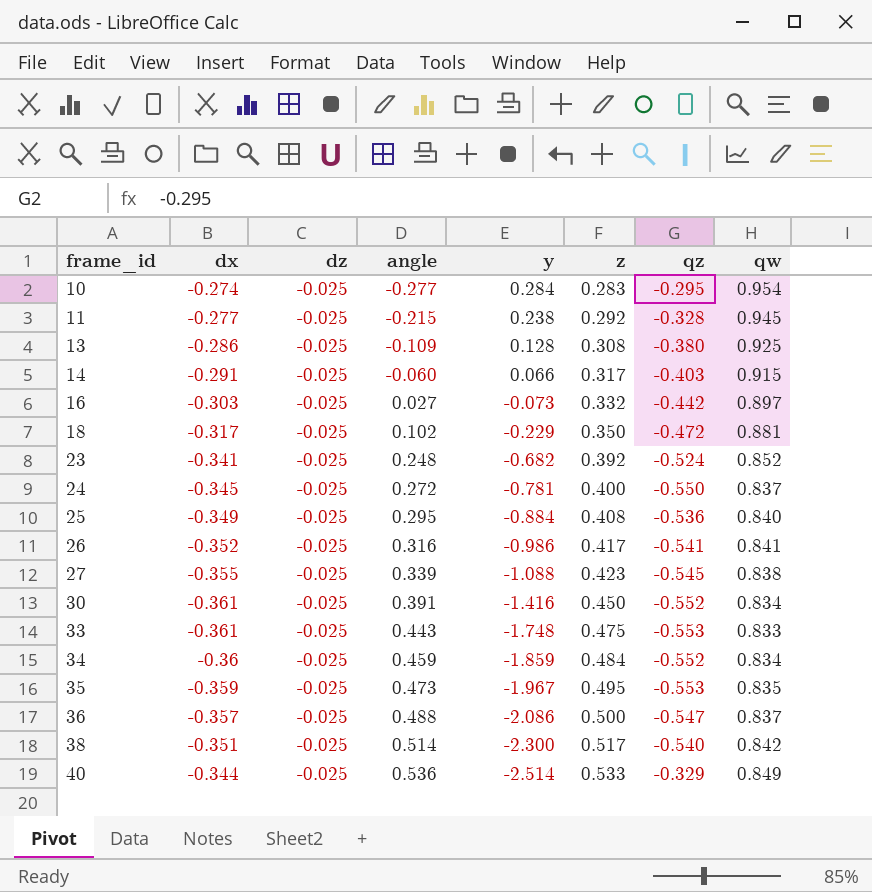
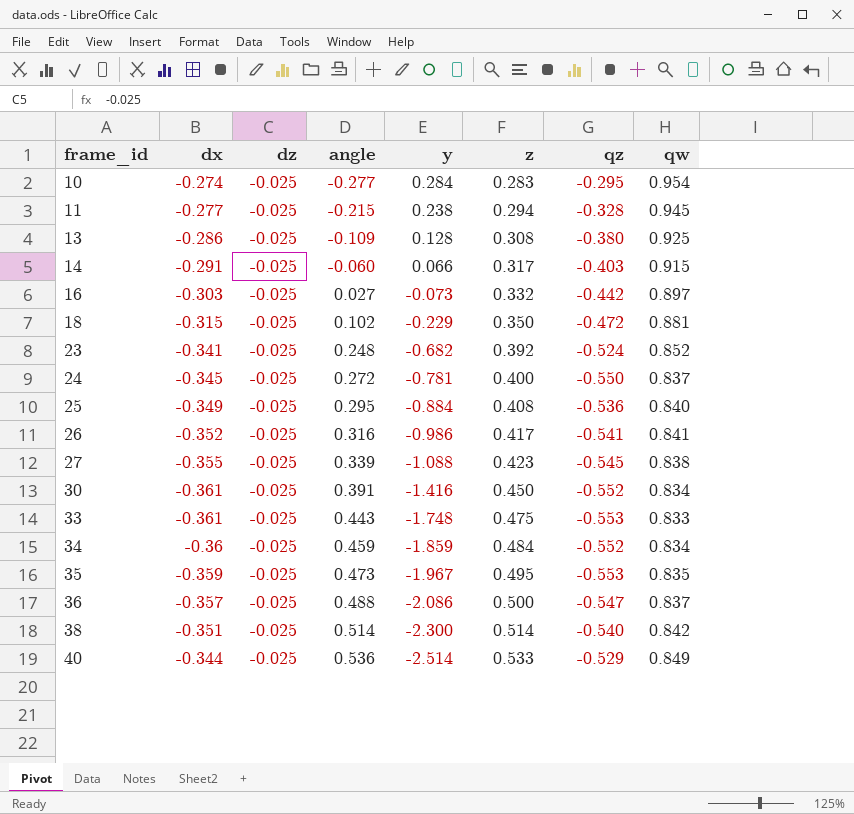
11 | z: 0.292 -> 0.294
18 | dx: -0.317 -> -0.315
38 | z: 0.517 -> 0.514
40 | qz: -0.329 -> -0.529

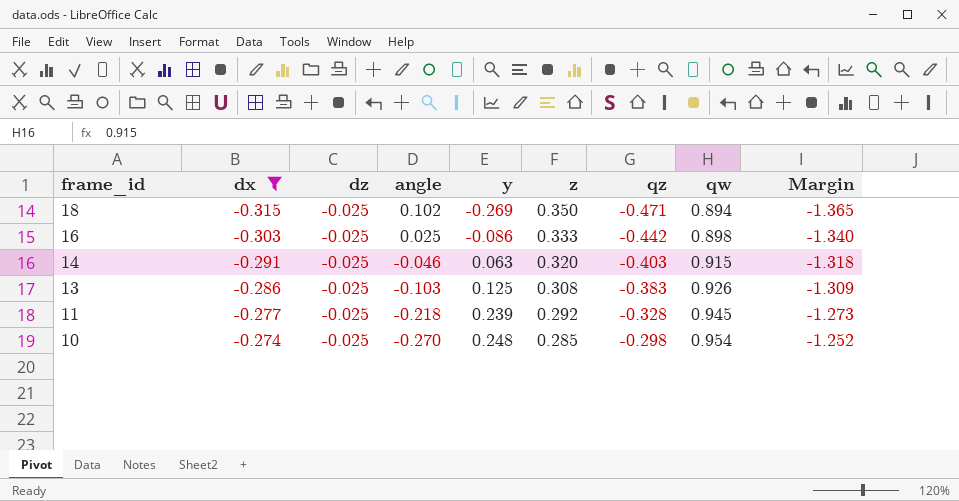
filter: none -> dx >= -0.315
row order: frame_id ascending -> frame_id descending
column Margin | formula: none -> [qz] - [qw]
18 | y: -0.229 -> -0.269
18 | qz: -0.472 -> -0.471
18 | qw: 0.881 -> 0.894
16 | angle: 0.027 -> 0.025
16 | y: -0.073 -> -0.086
16 | z: 0.332 -> 0.333
16 | qw: 0.897 -> 0.898
14 | angle: -0.060 -> -0.046
14 | y: 0.066 -> 0.063
14 | z: 0.317 -> 0.320
13 | angle: -0.109 -> -0.103
13 | y: 0.128 -> 0.125
13 | qz: -0.380 -> -0.383
13 | qw: 0.925 -> 0.926
11 | angle: -0.215 -> -0.218
11 | y: 0.238 -> 0.239
11 | z: 0.294 -> 0.292
10 | angle: -0.277 -> -0.270
10 | y: 0.284 -> 0.248
10 | z: 0.283 -> 0.285
10 | qz: -0.295 -> -0.298

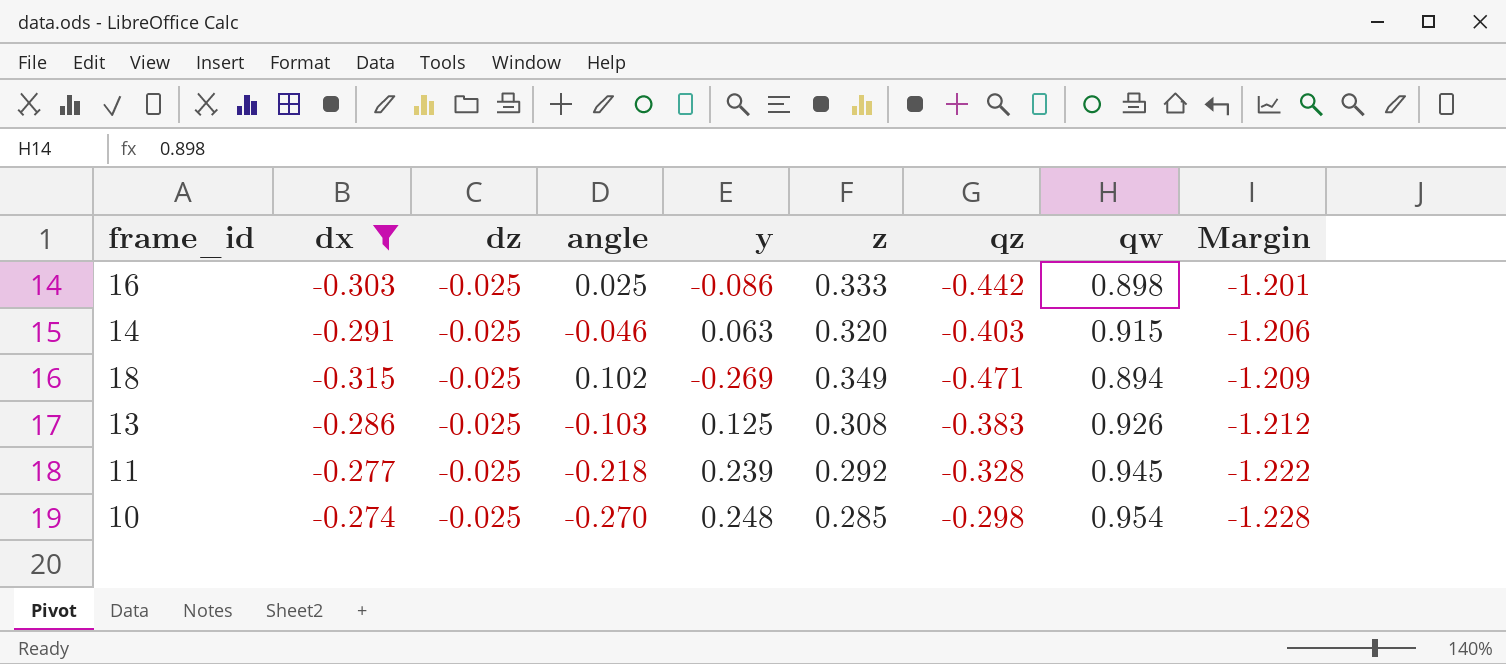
row order: frame_id descending -> Margin descending
column Margin | formula: [qz] - [qw] -> [dx] - [qw]
18 | z: 0.350 -> 0.349

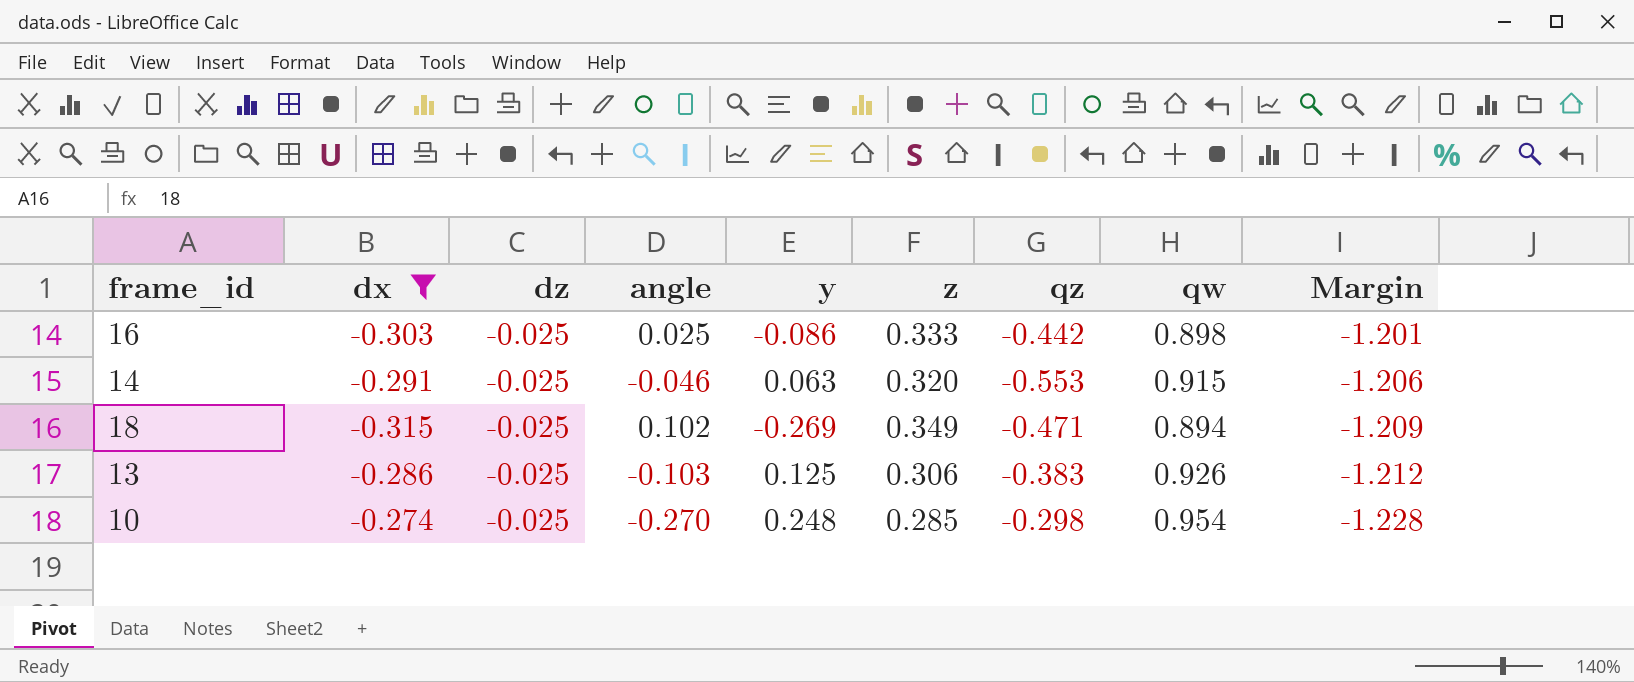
row 11: -0.277 | -0.025 | -0.218 | 0.239 | 0.292 | -0.328 | 0.945 | -1.222 -> none
14 | qz: -0.403 -> -0.553
13 | z: 0.308 -> 0.306

